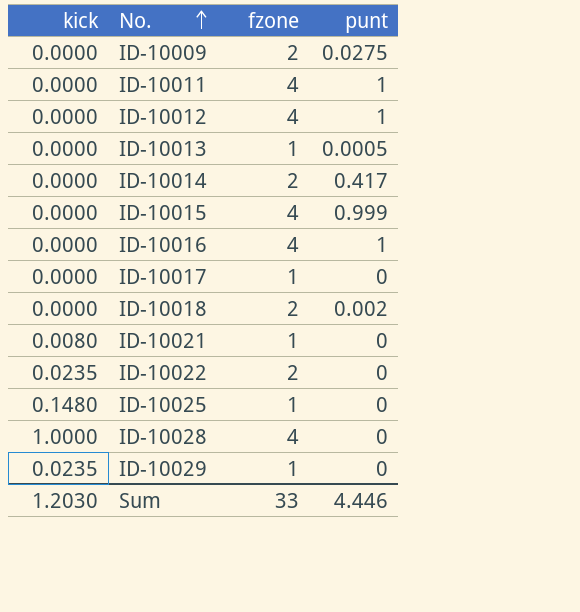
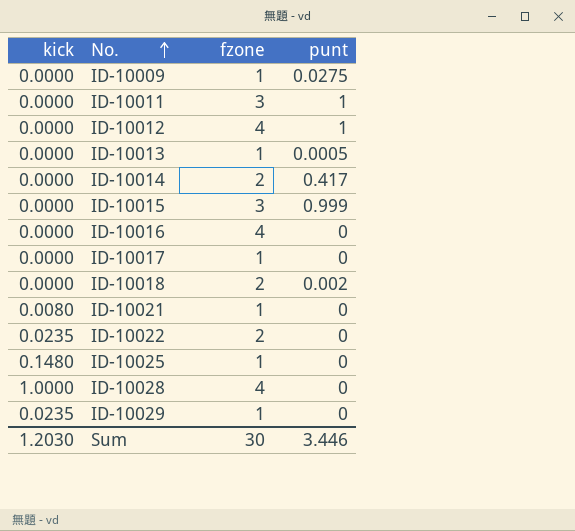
ID-10009 | fzone: 2 -> 1
ID-10011 | fzone: 4 -> 3
ID-10015 | fzone: 4 -> 3
ID-10016 | punt: 1 -> 0
Sum | fzone: 33 -> 30
Sum | punt: 4.446 -> 3.446

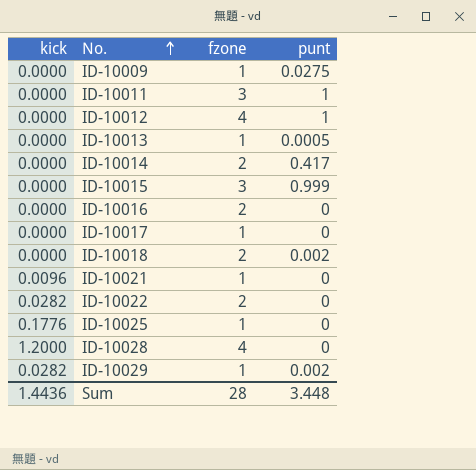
ID-10016 | fzone: 4 -> 2
ID-10021 | kick: 0.0080 -> 0.0096
ID-10022 | kick: 0.0235 -> 0.0282
ID-10025 | kick: 0.1480 -> 0.1776
ID-10028 | kick: 1.0000 -> 1.2000
ID-10029 | kick: 0.0235 -> 0.0282
ID-10029 | punt: 0 -> 0.002
Sum | kick: 1.2030 -> 1.4436
Sum | fzone: 30 -> 28
Sum | punt: 3.446 -> 3.448

